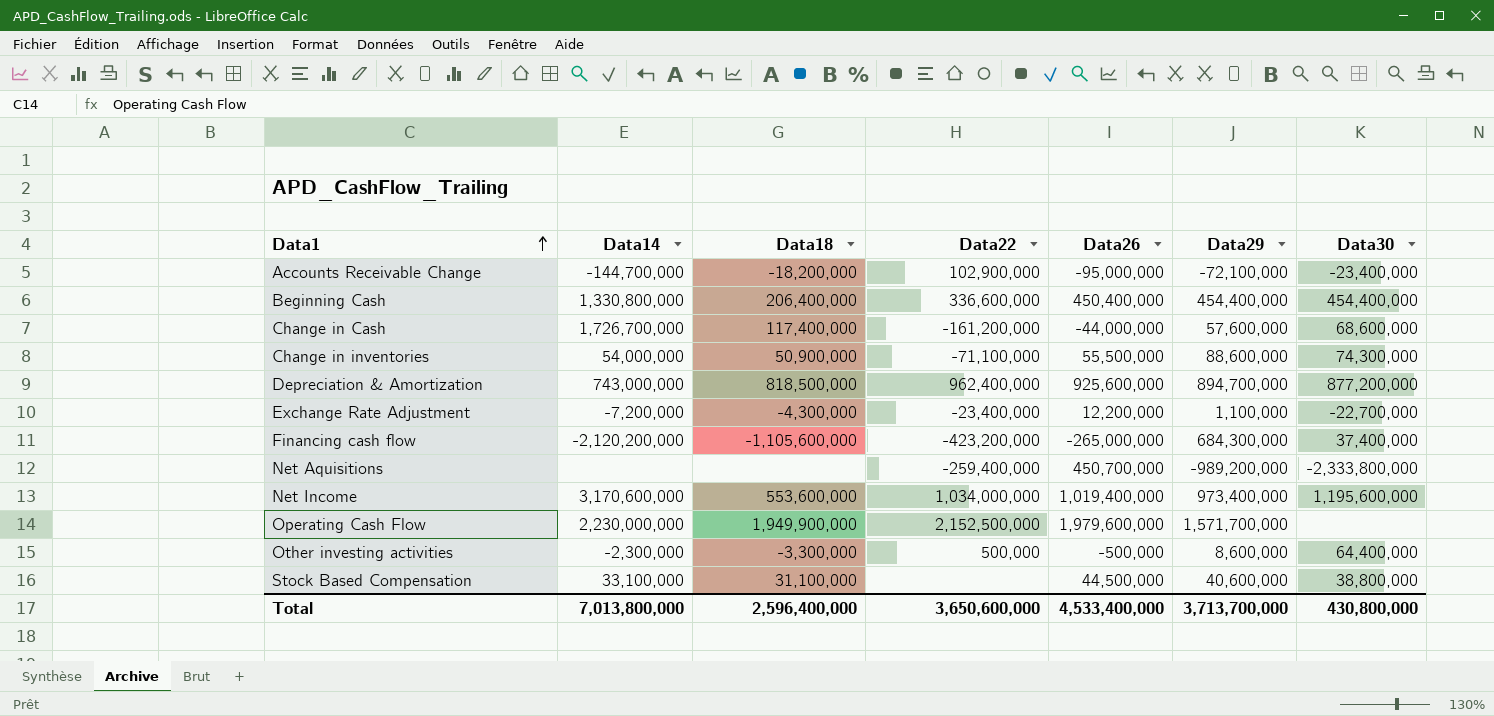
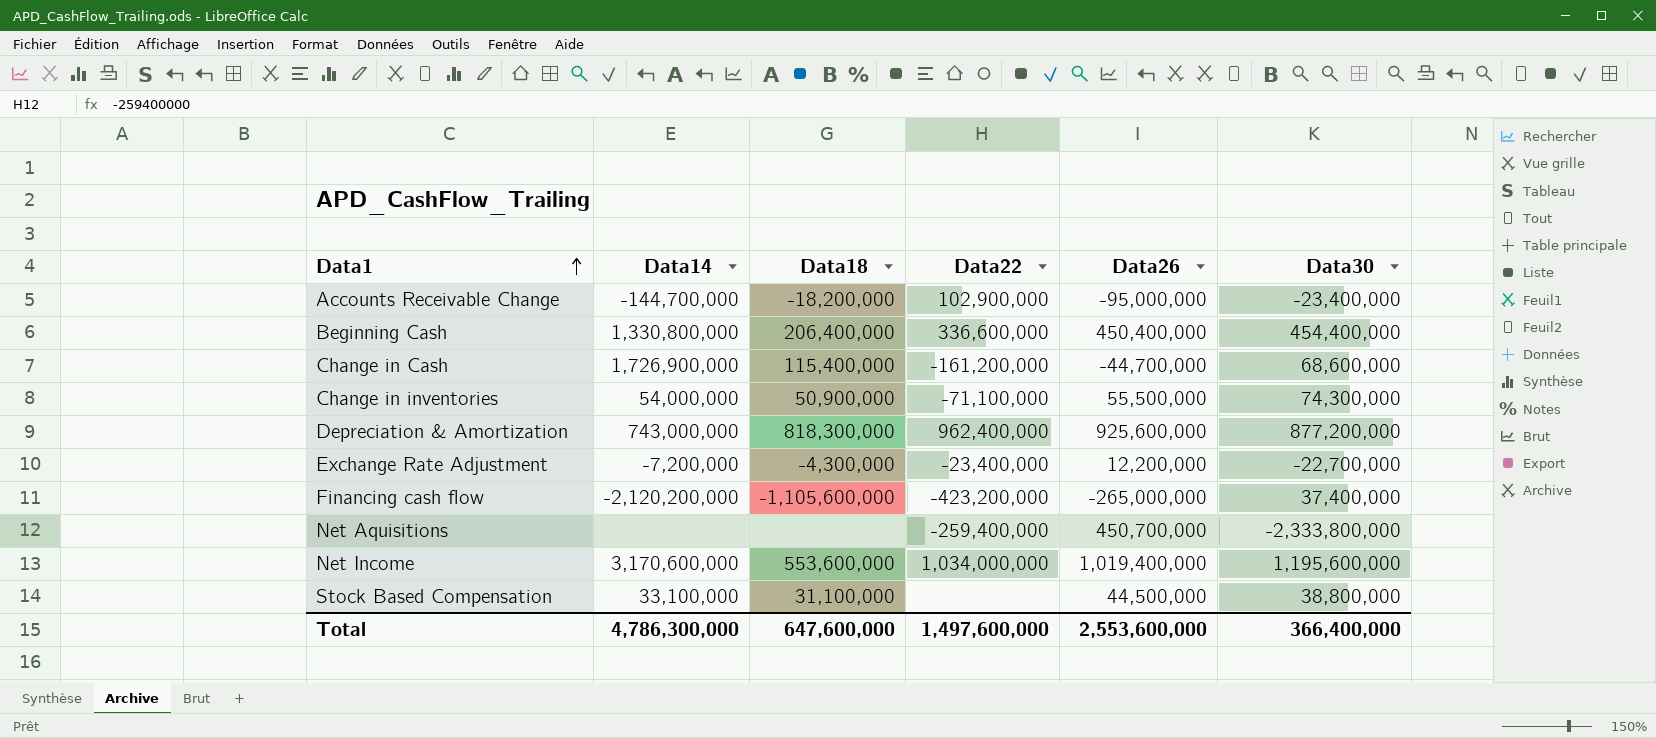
column Data29 | position: 6 -> none
row Operating Cash Flow: 2,230,000,000 | 1,949,900,000 | 2,152,500,000 | 1,979,600,000 | 1,571,700,000 | none -> none
row Other investing activities: -2,300,000 | -3,300,000 | 500,000 | -500,000 | 8,600,000 | 64,400,000 -> none
Change in Cash | Data14: 1,726,700,000 -> 1,726,900,000
Change in Cash | Data18: 117,400,000 -> 115,400,000
Change in Cash | Data26: -44,000,000 -> -44,700,000
Depreciation & Amortization | Data18: 818,500,000 -> 818,300,000
Total | Data14: 7,013,800,000 -> 4,786,300,000
Total | Data18: 2,596,400,000 -> 647,600,000
Total | Data22: 3,650,600,000 -> 1,497,600,000
Total | Data26: 4,533,400,000 -> 2,553,600,000
Total | Data30: 430,800,000 -> 366,400,000

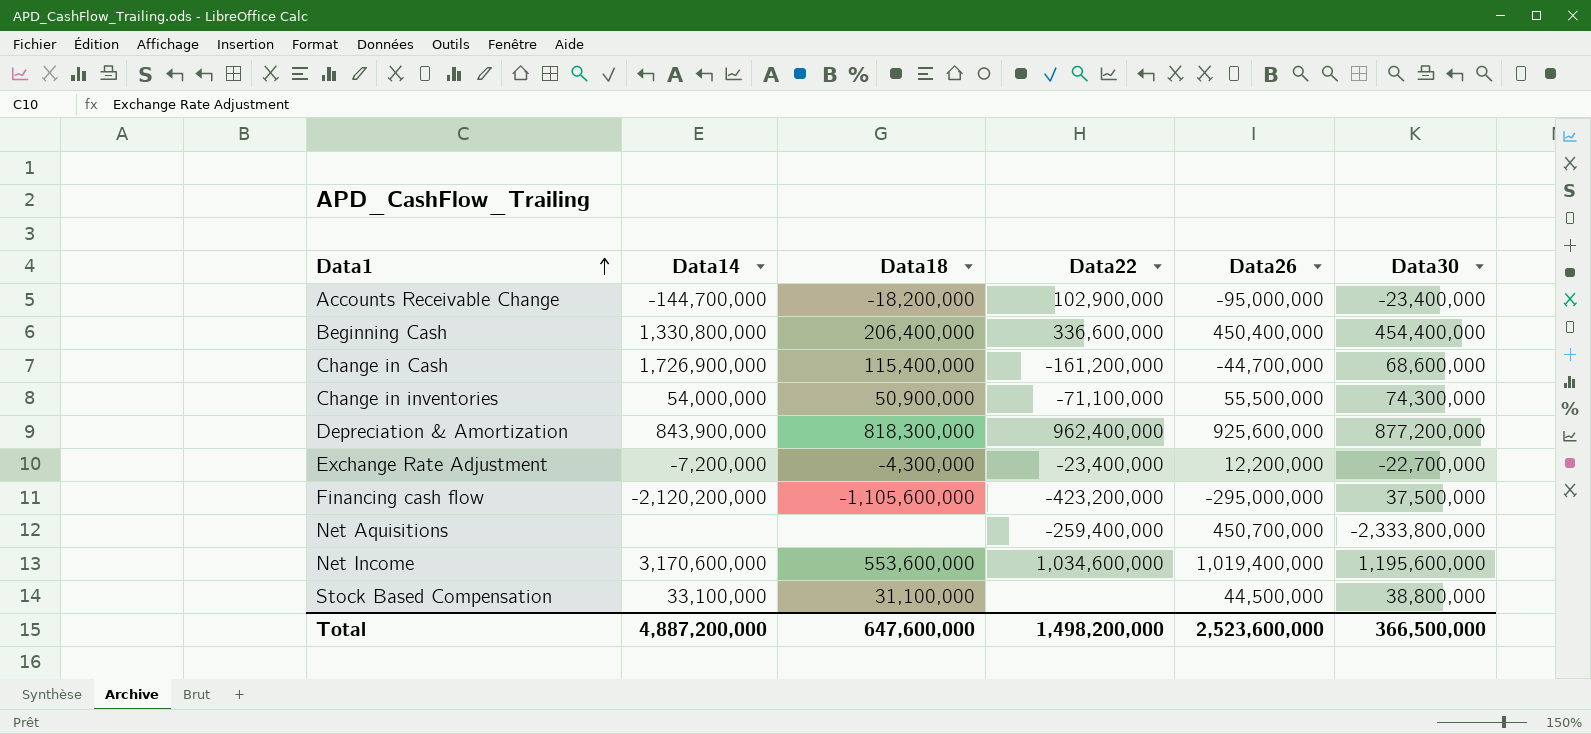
Depreciation & Amortization | Data14: 743,000,000 -> 843,900,000
Financing cash flow | Data26: -265,000,000 -> -295,000,000
Financing cash flow | Data30: 37,400,000 -> 37,500,000
Net Income | Data22: 1,034,000,000 -> 1,034,600,000
Total | Data14: 4,786,300,000 -> 4,887,200,000
Total | Data22: 1,497,600,000 -> 1,498,200,000
Total | Data26: 2,553,600,000 -> 2,523,600,000
Total | Data30: 366,400,000 -> 366,500,000

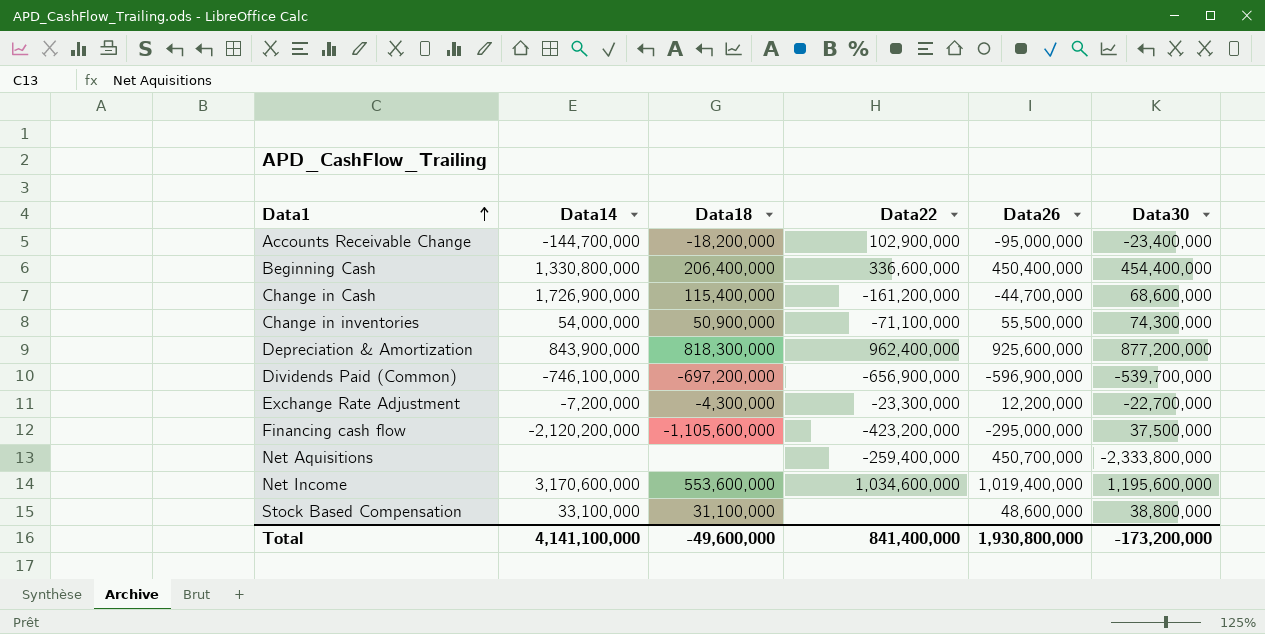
row Dividends Paid (Common): none -> -746,100,000 | -697,200,000 | -656,900,000 | -596,900,000 | -539,700,000
Exchange Rate Adjustment | Data22: -23,400,000 -> -23,300,000
Stock Based Compensation | Data26: 44,500,000 -> 48,600,000
Total | Data14: 4,887,200,000 -> 4,141,100,000
Total | Data18: 647,600,000 -> -49,600,000
Total | Data22: 1,498,200,000 -> 841,400,000
Total | Data26: 2,523,600,000 -> 1,930,800,000
Total | Data30: 366,500,000 -> -173,200,000

